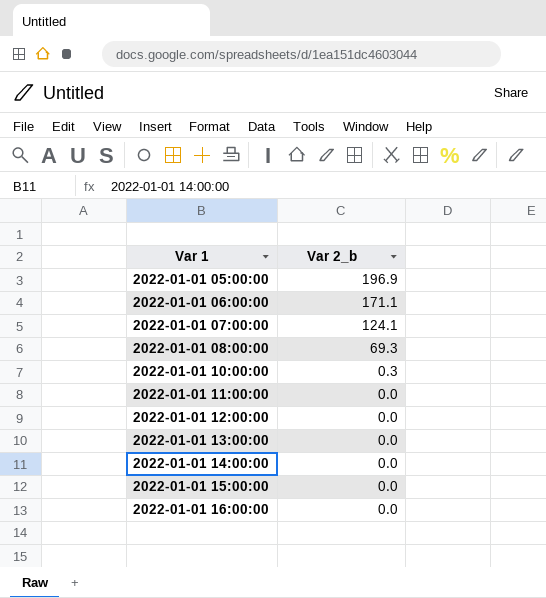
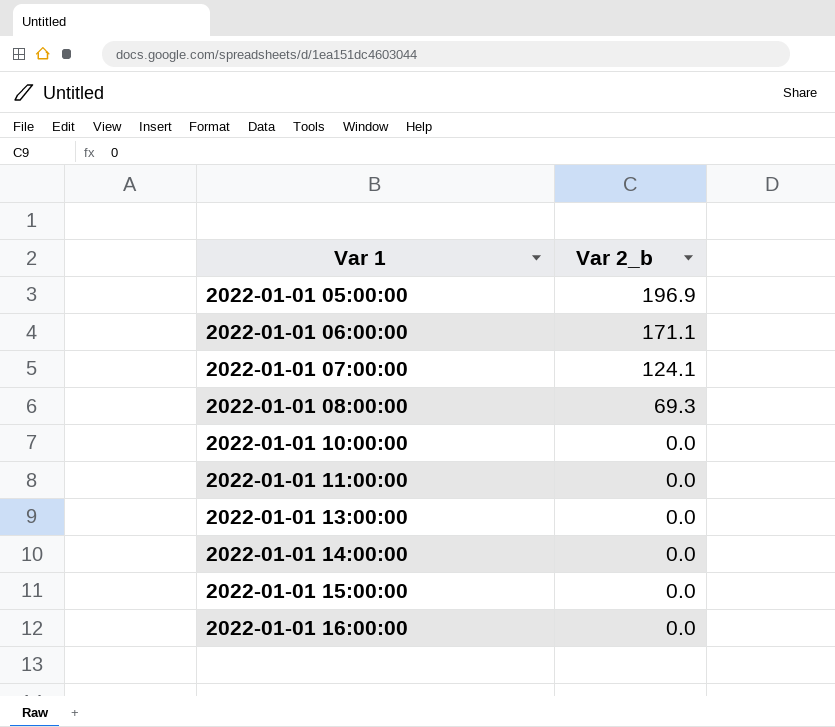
row 2022-01-01 12:00:00: 0.0 -> none
2022-01-01 10:00:00 | Var 2_b: 0.3 -> 0.0

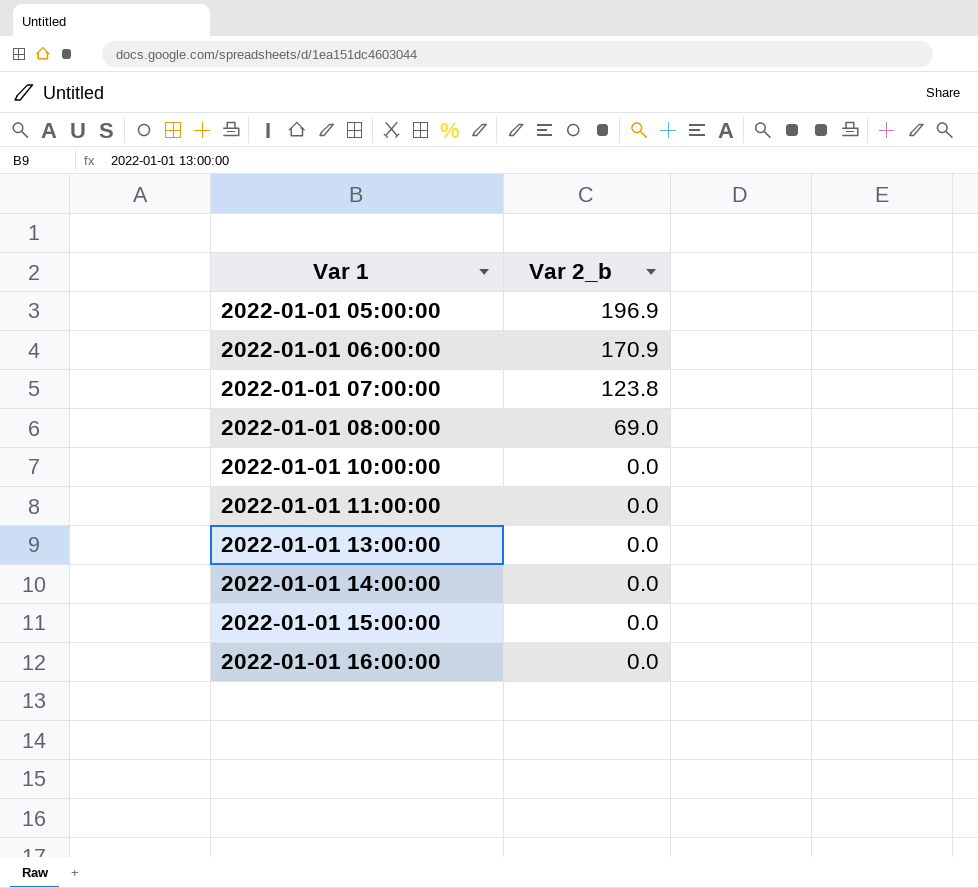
2022-01-01 06:00:00 | Var 2_b: 171.1 -> 170.9
2022-01-01 07:00:00 | Var 2_b: 124.1 -> 123.8
2022-01-01 08:00:00 | Var 2_b: 69.3 -> 69.0

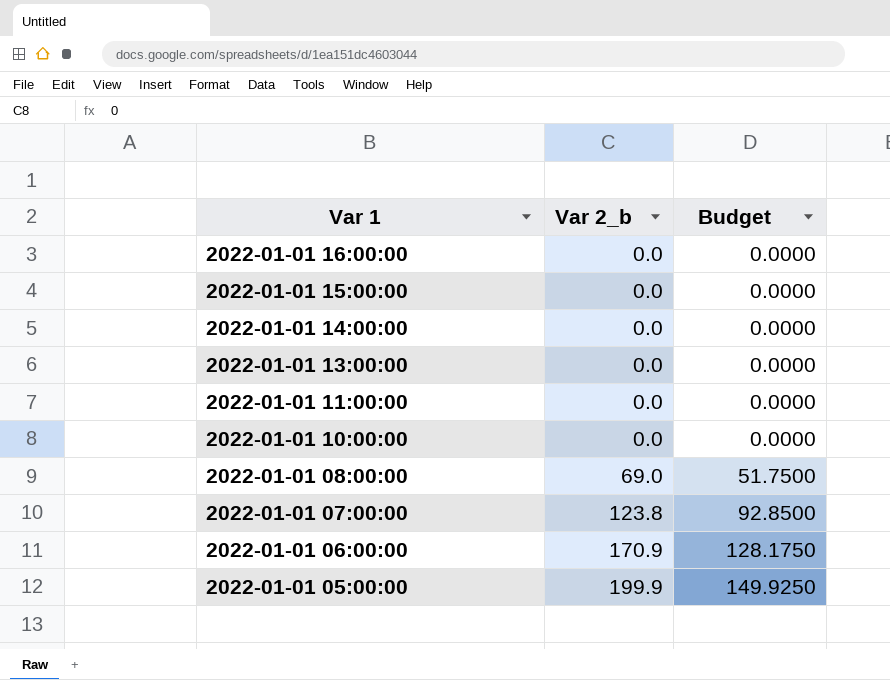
row order: Var 1 ascending -> Var 1 descending
column Budget | formula: none -> [Var 2_b] * 0.75
2022-01-01 05:00:00 | Var 2_b: 196.9 -> 199.9

